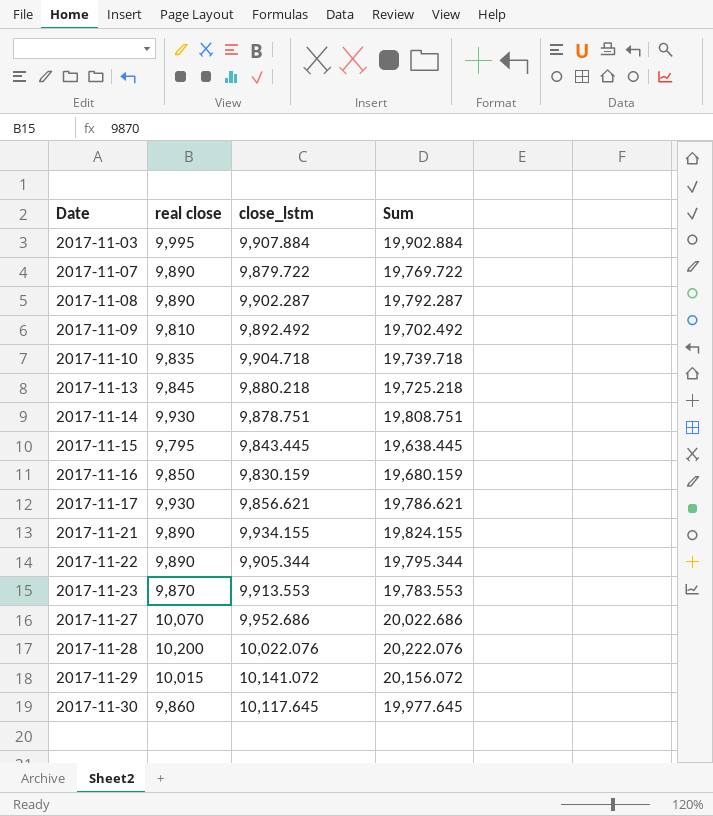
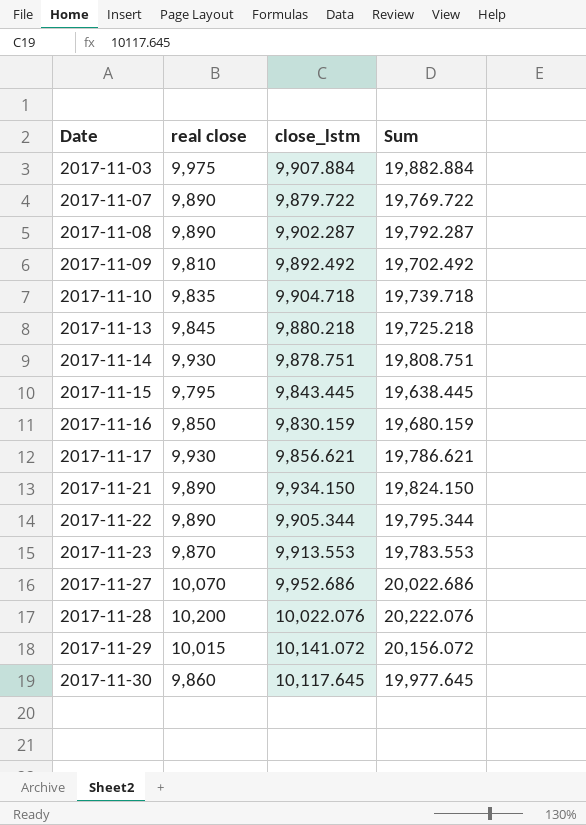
2017-11-03 | real close: 9,995 -> 9,975
2017-11-03 | Sum: 19,902.884 -> 19,882.884
2017-11-21 | close_lstm: 9,934.155 -> 9,934.150
2017-11-21 | Sum: 19,824.155 -> 19,824.150

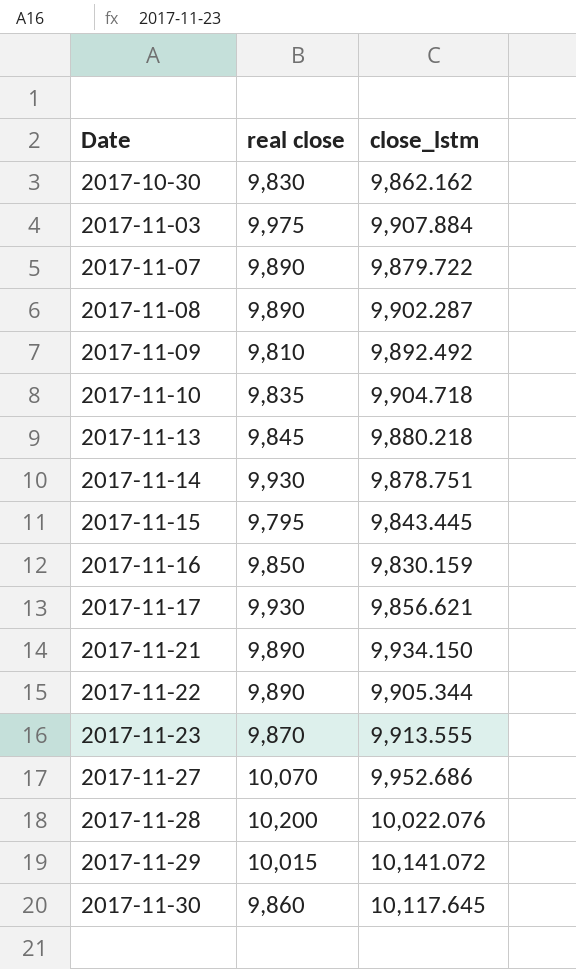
column Sum | formula: [real close] + [close_lstm] -> none
row 2017-10-30: none -> 9,830 | 9,862.162
2017-11-23 | close_lstm: 9,913.553 -> 9,913.555

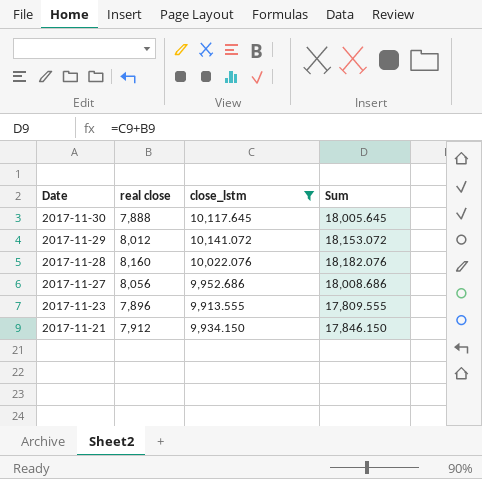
filter: none -> close_lstm >= 9,913.555
row order: Date ascending -> Date descending
column Sum | formula: none -> [real close] + [close_lstm]
2017-11-30 | real close: 9,860 -> 7,888
2017-11-29 | real close: 10,015 -> 8,012
2017-11-28 | real close: 10,200 -> 8,160
2017-11-27 | real close: 10,070 -> 8,056
2017-11-23 | real close: 9,870 -> 7,896
2017-11-21 | real close: 9,890 -> 7,912

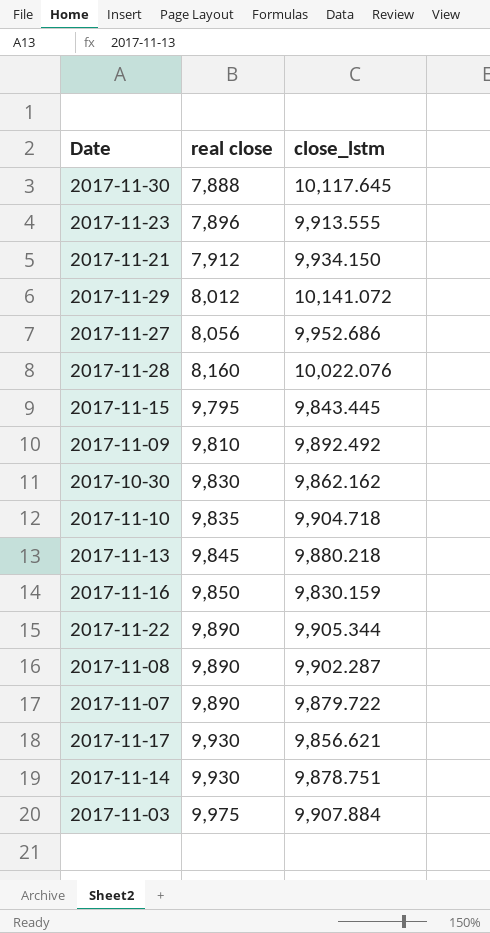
filter: close_lstm >= 9,913.555 -> none
row order: Date descending -> real close ascending
column Sum | formula: [real close] + [close_lstm] -> none

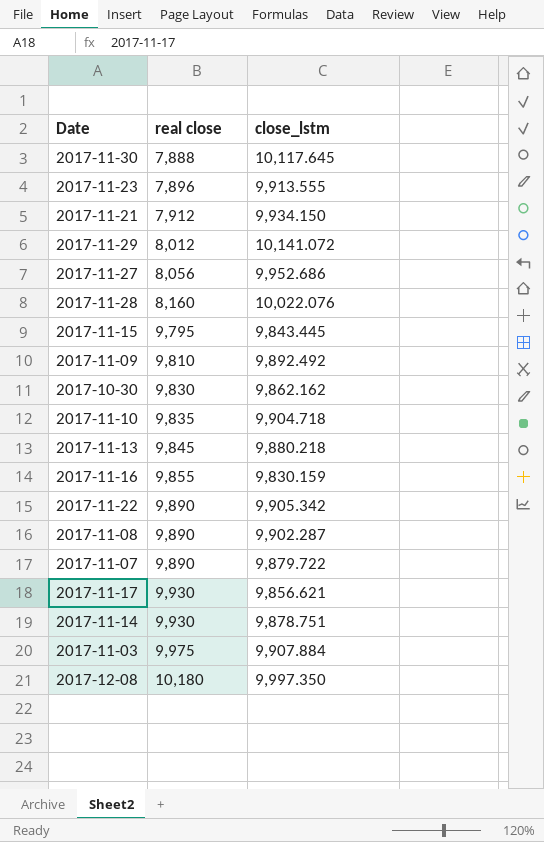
2017-11-16 | real close: 9,850 -> 9,855
2017-11-22 | close_lstm: 9,905.344 -> 9,905.342
row 2017-12-08: none -> 10,180 | 9,997.350

